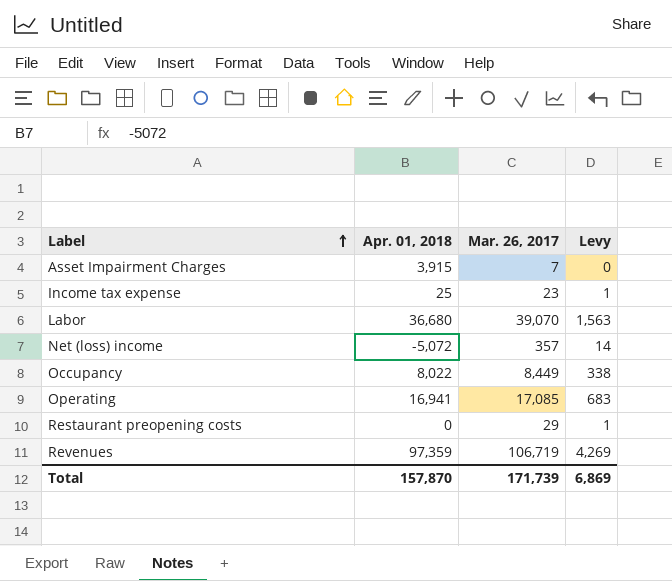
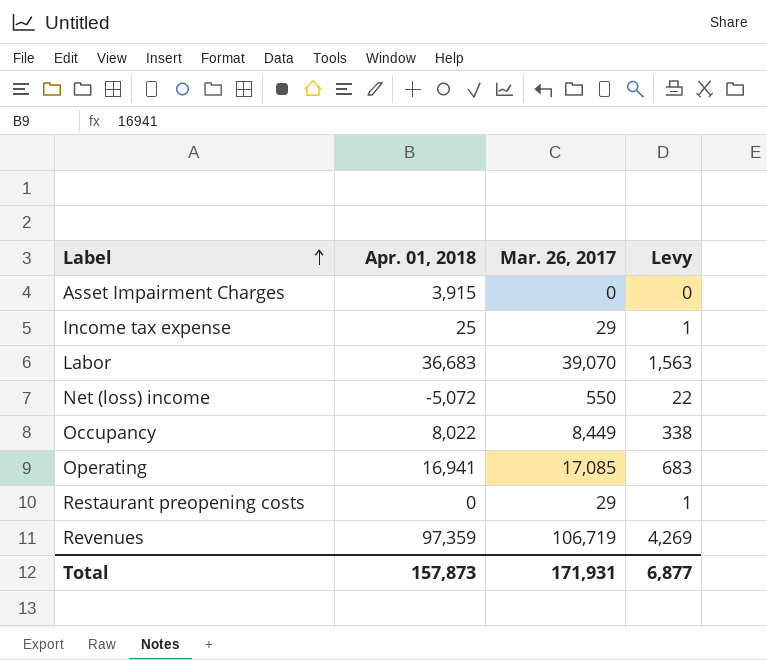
Asset Impairment Charges | Mar. 26, 2017: 7 -> 0
Income tax expense | Mar. 26, 2017: 23 -> 29
Labor | Apr. 01, 2018: 36,680 -> 36,683
Net (loss) income | Mar. 26, 2017: 357 -> 550
Net (loss) income | Levy: 14 -> 22
Total | Apr. 01, 2018: 157,870 -> 157,873
Total | Mar. 26, 2017: 171,739 -> 171,931
Total | Levy: 6,869 -> 6,877

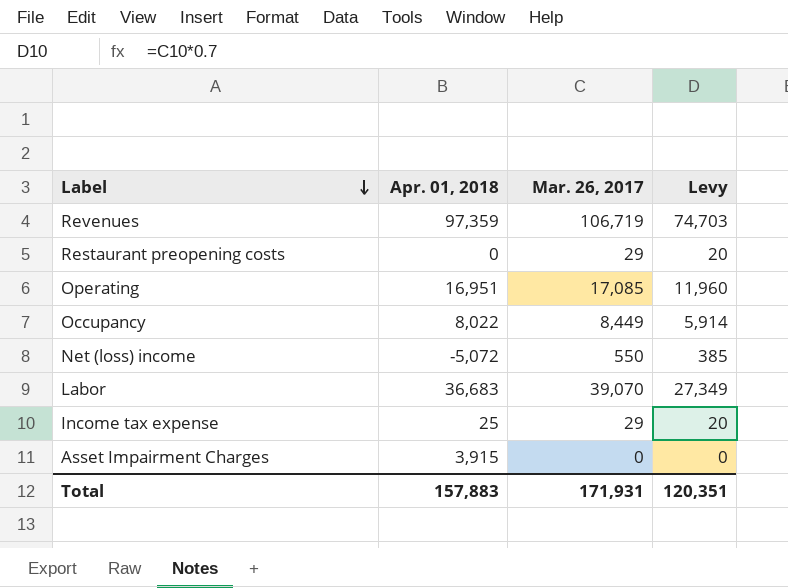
row order: Label ascending -> Label descending
column Levy | formula: [Mar. 26, 2017] * 0.04 -> [Mar. 26, 2017] * 0.7
Operating | Apr. 01, 2018: 16,941 -> 16,951
Total | Apr. 01, 2018: 157,873 -> 157,883
Total | Levy: 6,877 -> 120,351

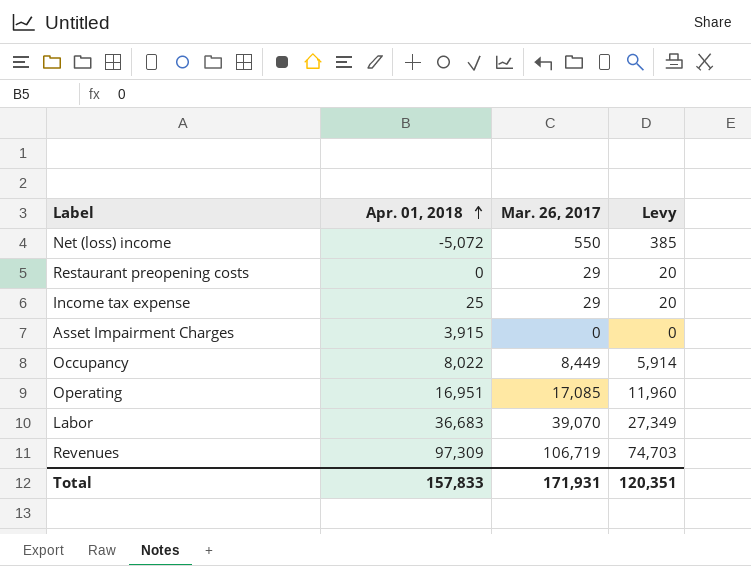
row order: Label descending -> Apr. 01, 2018 ascending
Revenues | Apr. 01, 2018: 97,359 -> 97,309
Total | Apr. 01, 2018: 157,883 -> 157,833

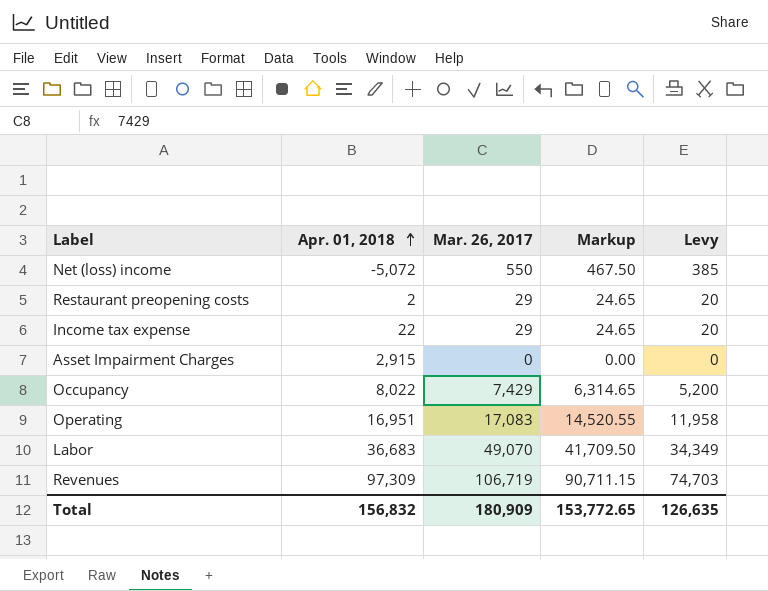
column Markup | formula: none -> [Mar. 26, 2017] * 0.85
Restaurant preopening costs | Apr. 01, 2018: 0 -> 2
Income tax expense | Apr. 01, 2018: 25 -> 22
Asset Impairment Charges | Apr. 01, 2018: 3,915 -> 2,915
Occupancy | Mar. 26, 2017: 8,449 -> 7,429
Occupancy | Levy: 5,914 -> 5,200
Operating | Mar. 26, 2017: 17,085 -> 17,083
Operating | Levy: 11,960 -> 11,958
Labor | Mar. 26, 2017: 39,070 -> 49,070
Labor | Levy: 27,349 -> 34,349
Total | Apr. 01, 2018: 157,833 -> 156,832
Total | Mar. 26, 2017: 171,931 -> 180,909
Total | Levy: 120,351 -> 126,635

